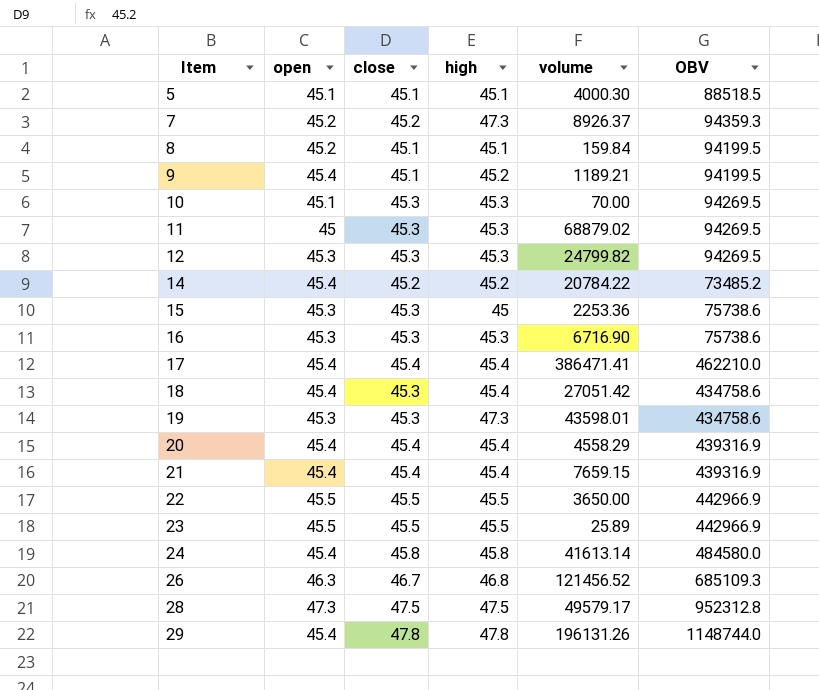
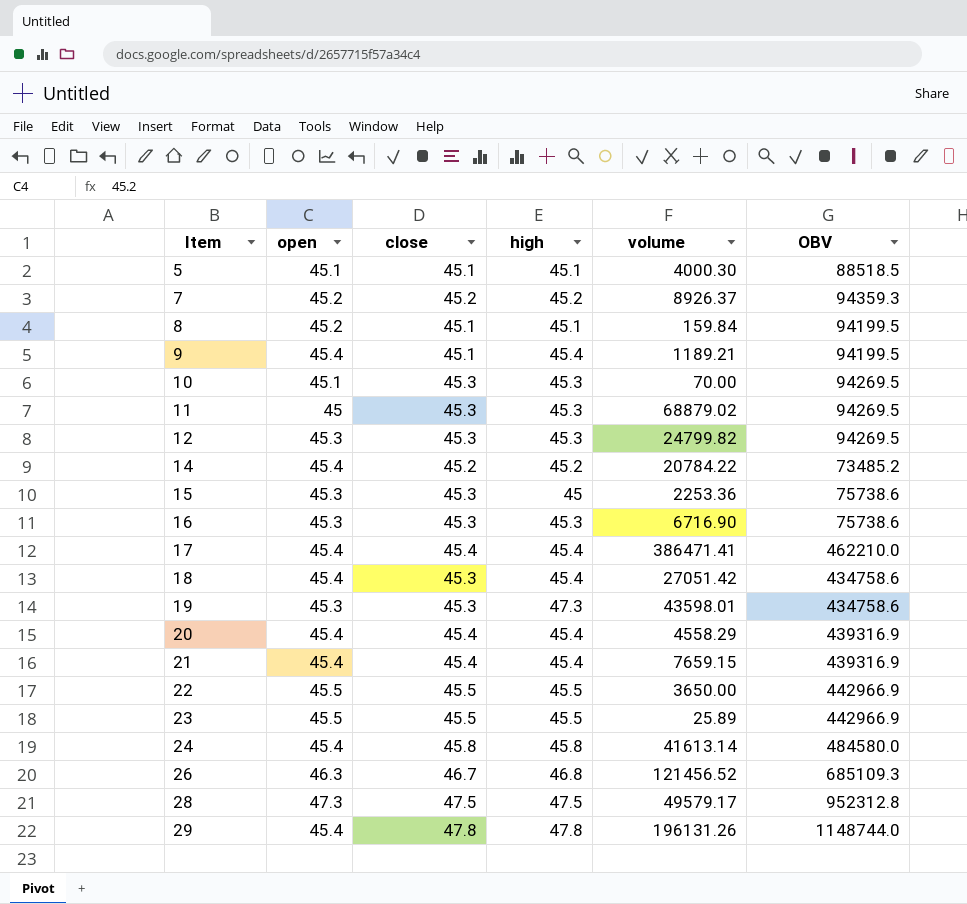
7 | high: 47.3 -> 45.2
9 | high: 45.2 -> 45.4

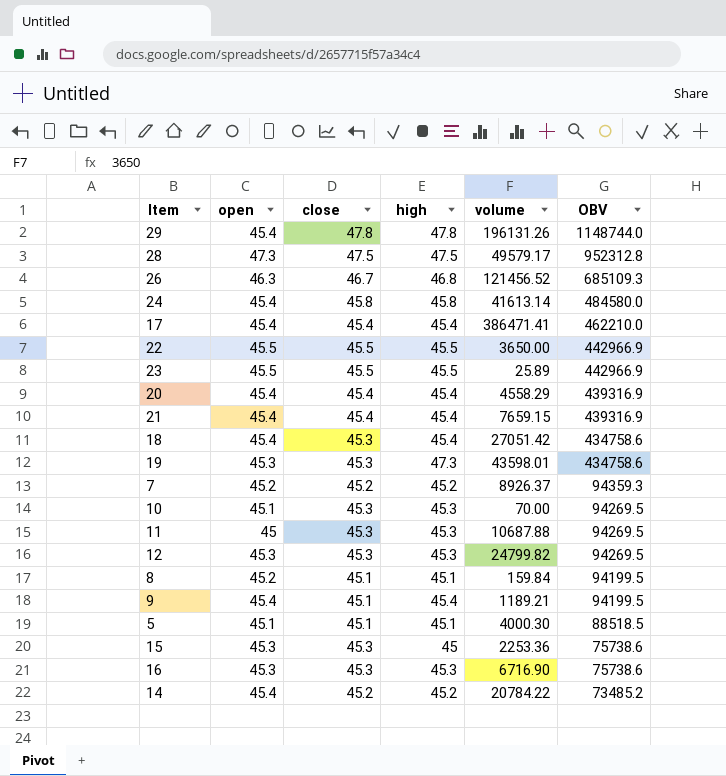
row order: Item ascending -> OBV descending
11 | volume: 68879.02 -> 10687.88

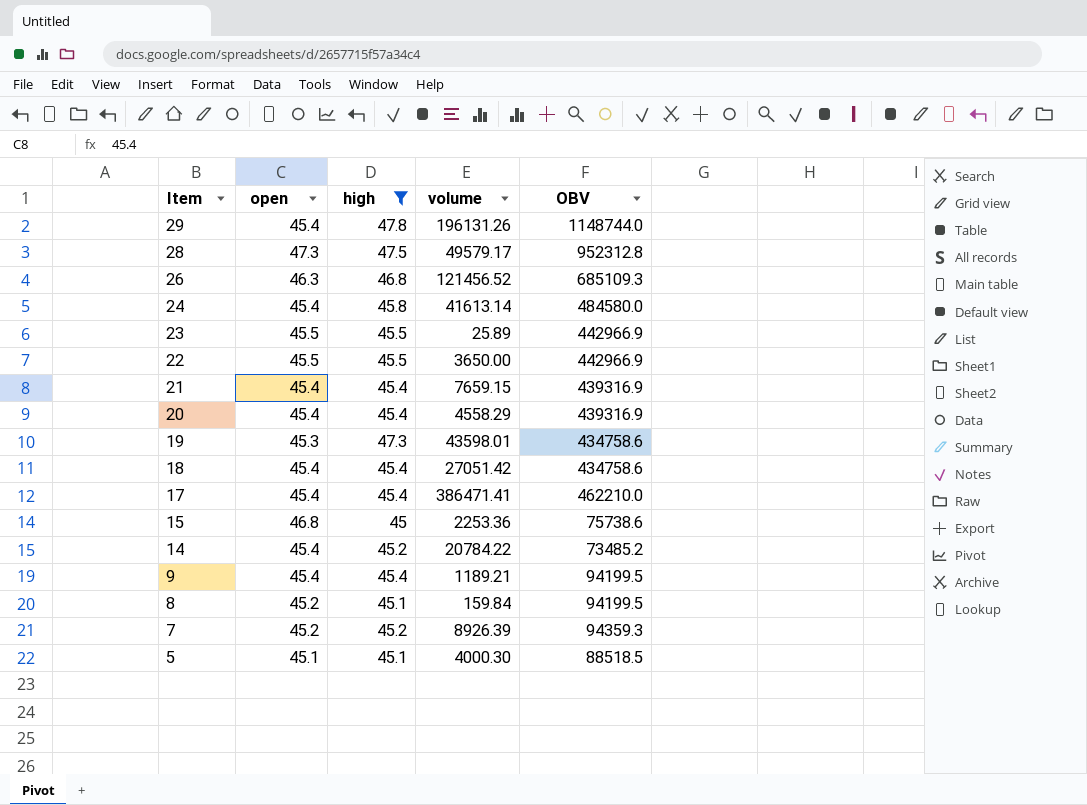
filter: none -> high != 45.3
row order: OBV descending -> Item descending
column close | position: 3 -> none
15 | open: 45.3 -> 46.8
7 | volume: 8926.37 -> 8926.39

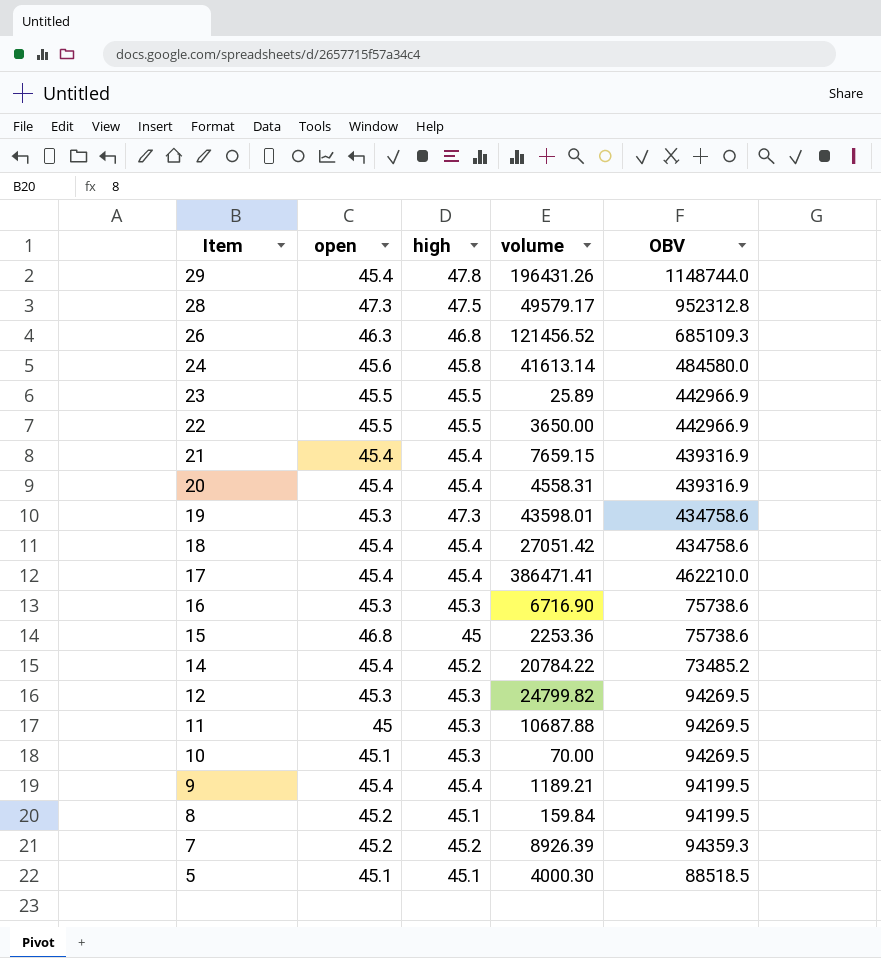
filter: high != 45.3 -> none
29 | volume: 196131.26 -> 196431.26
24 | open: 45.4 -> 45.6
20 | volume: 4558.29 -> 4558.31

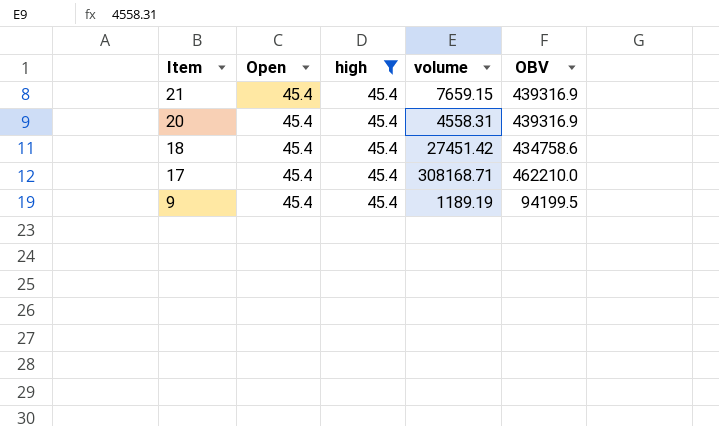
filter: none -> high = 45.4
column name: open -> Open
18 | volume: 27051.42 -> 27451.42
17 | volume: 386471.41 -> 308168.71
9 | volume: 1189.21 -> 1189.19

